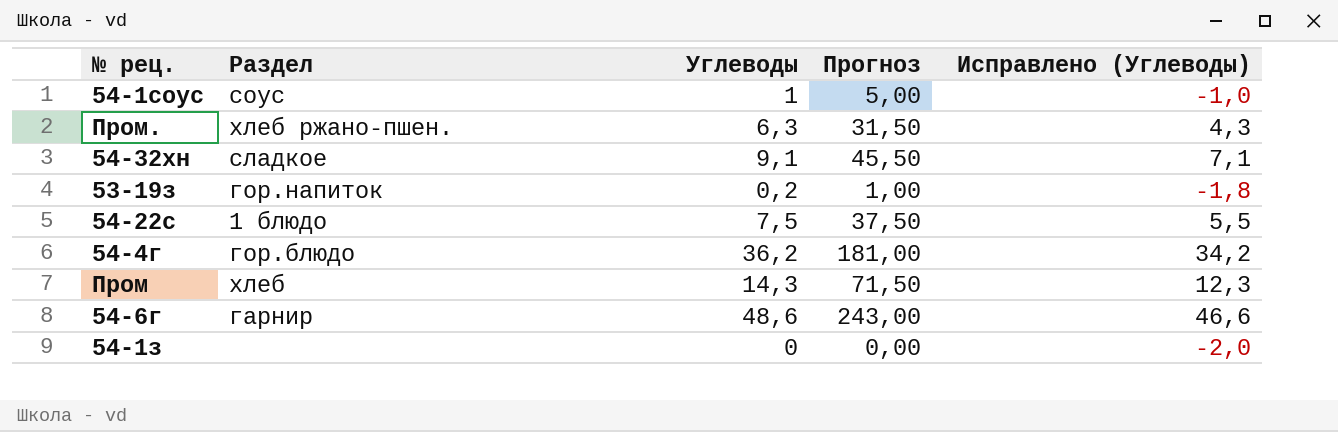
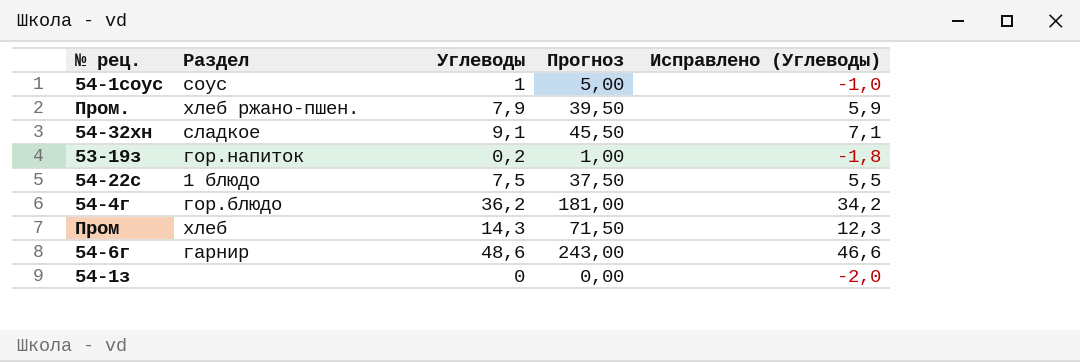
Пром. | Углеводы: 6,3 -> 7,9
Пром. | Прогноз: 31,50 -> 39,50
Пром. | Исправлено (Углеводы): 4,3 -> 5,9

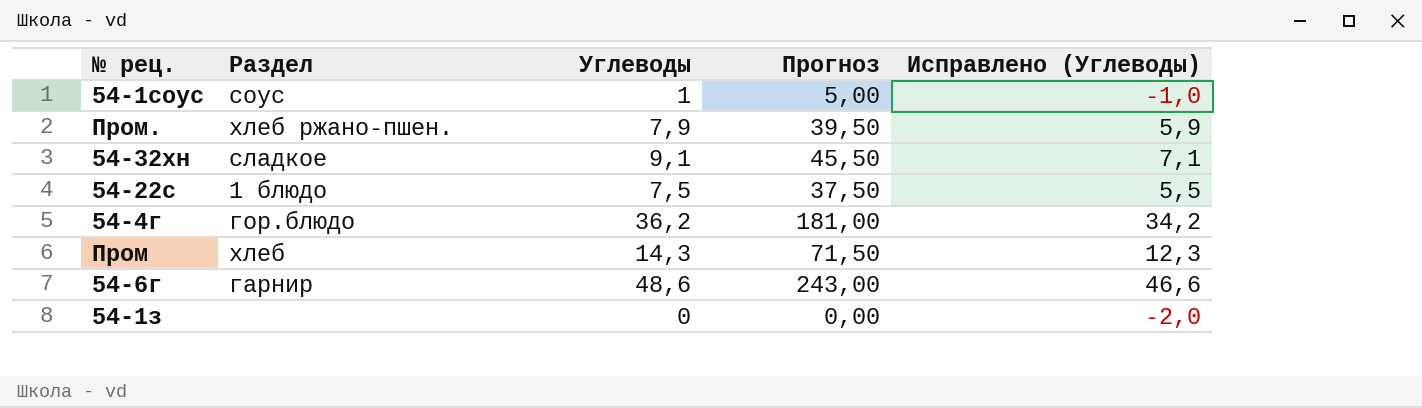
row 53-19з: гор.напиток | 0,2 | 1,00 | -1,8 -> none

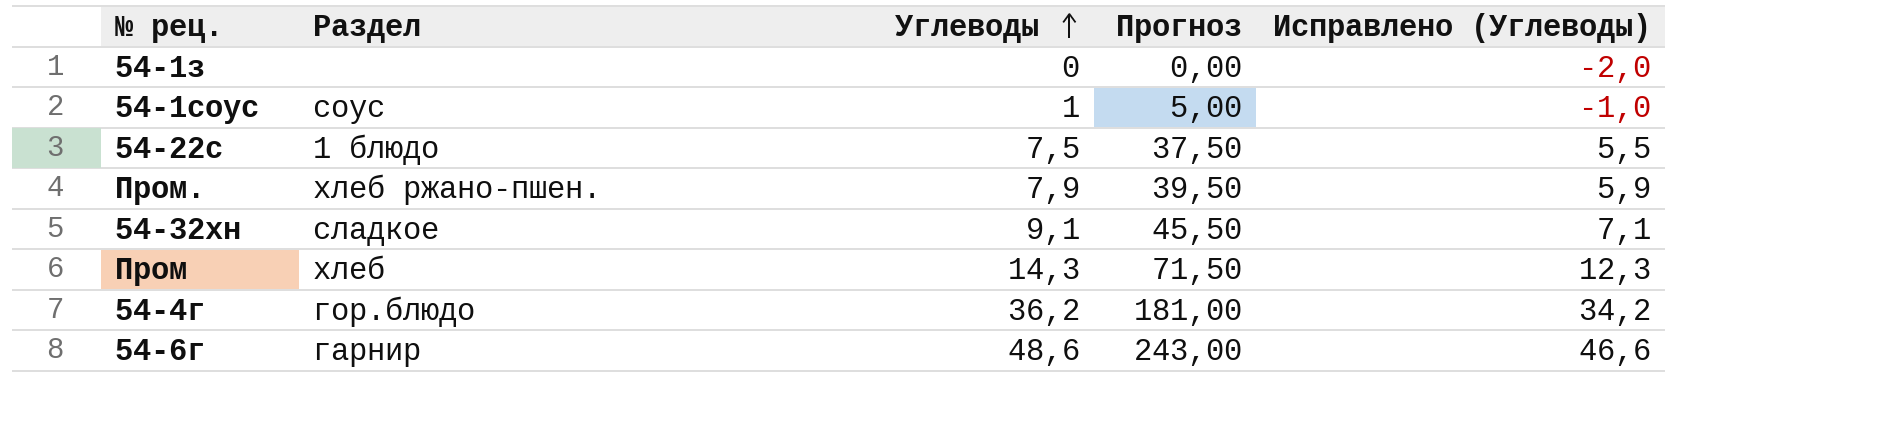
row order: none -> Углеводы ascending

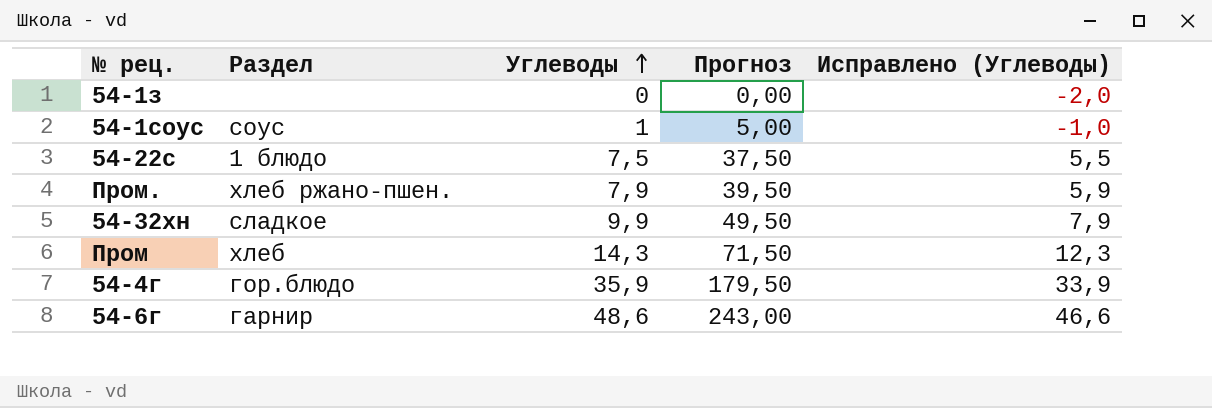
54-32хн | Углеводы: 9,1 -> 9,9
54-32хн | Прогноз: 45,50 -> 49,50
54-32хн | Исправлено (Углеводы): 7,1 -> 7,9
54-4г | Углеводы: 36,2 -> 35,9
54-4г | Прогноз: 181,00 -> 179,50
54-4г | Исправлено (Углеводы): 34,2 -> 33,9

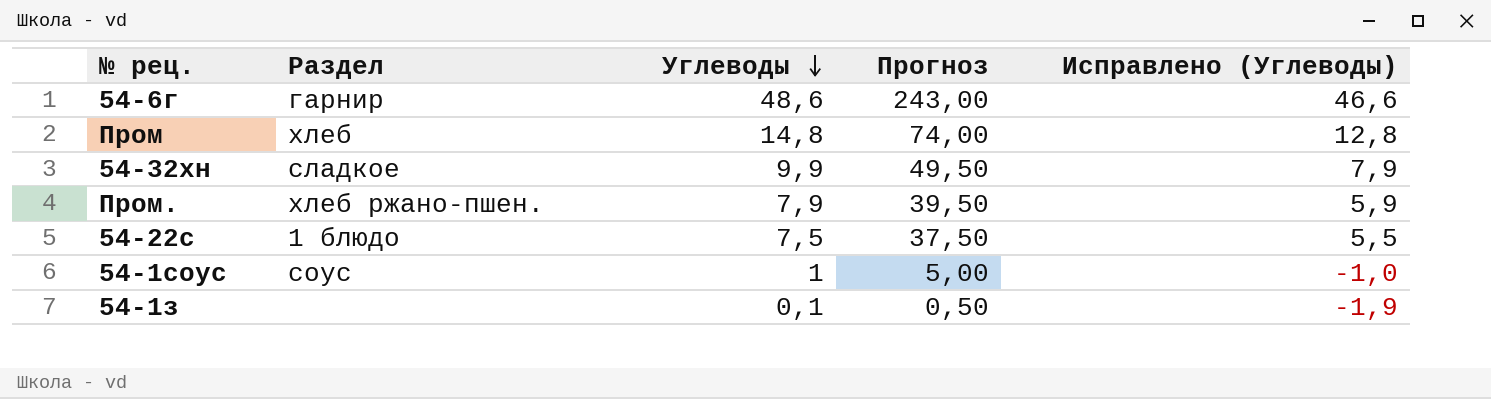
row order: Углеводы ascending -> Углеводы descending
row 54-4г: гор.блюдо | 35,9 | 179,50 | 33,9 -> none
Пром | Углеводы: 14,3 -> 14,8
Пром | Прогноз: 71,50 -> 74,00
Пром | Исправлено (Углеводы): 12,3 -> 12,8
54-1з | Углеводы: 0 -> 0,1
54-1з | Прогноз: 0,00 -> 0,50
54-1з | Исправлено (Углеводы): -2,0 -> -1,9

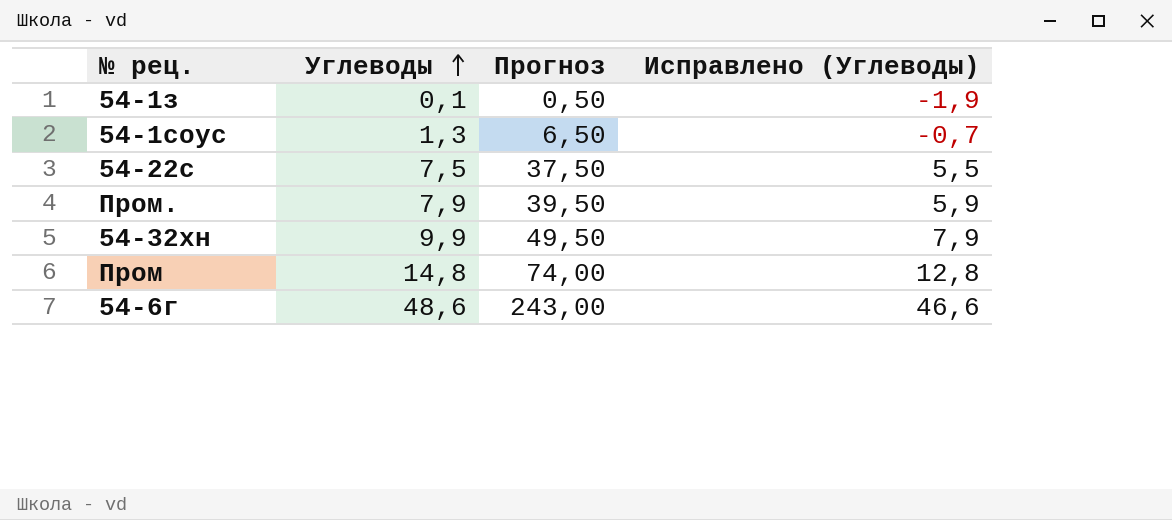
row order: Углеводы descending -> Углеводы ascending
column Раздел | position: 2 -> none
54-1соус | Углеводы: 1 -> 1,3
54-1соус | Прогноз: 5,00 -> 6,50
54-1соус | Исправлено (Углеводы): -1,0 -> -0,7

